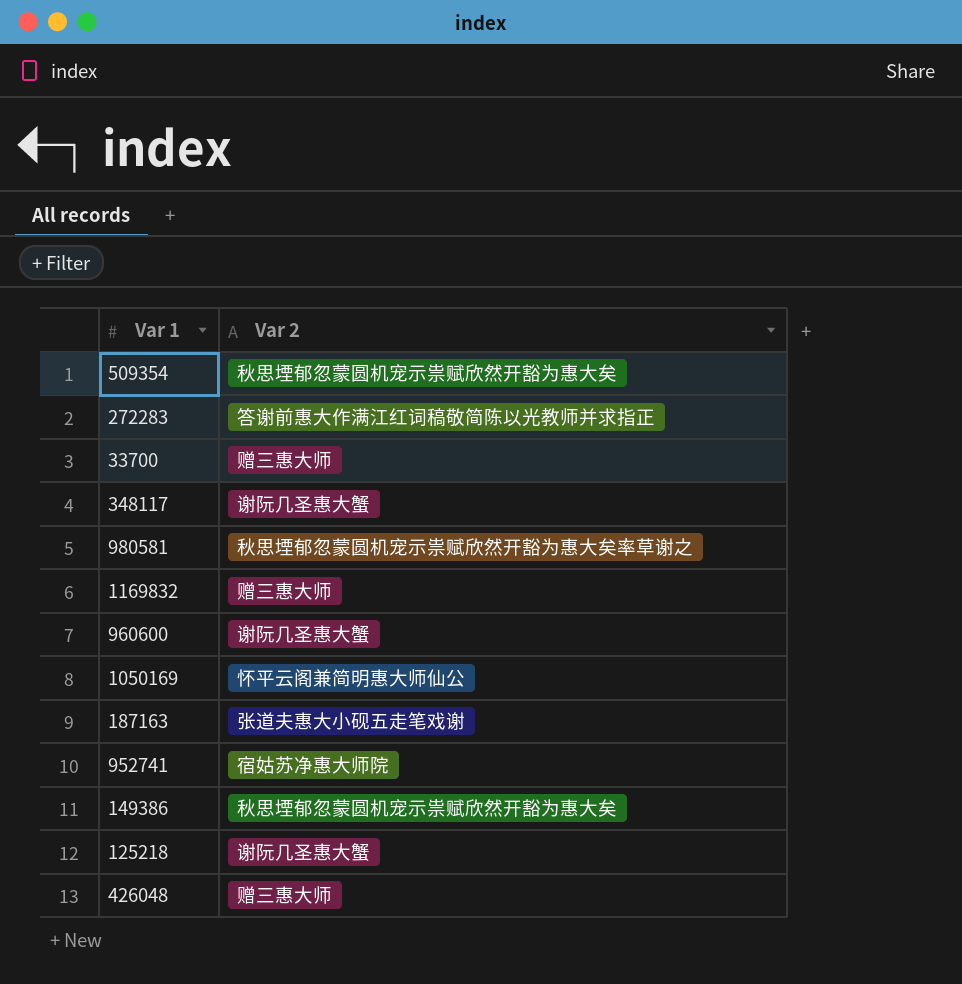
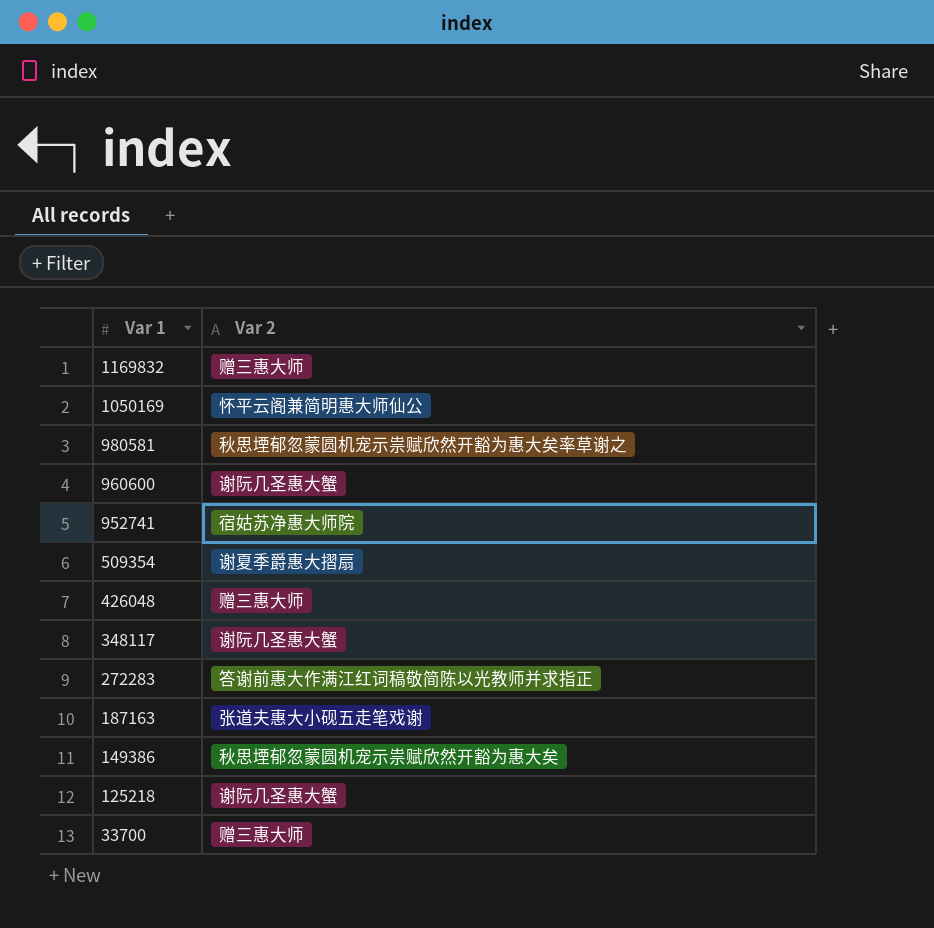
row order: none -> Var 1 descending
509354 | Var 2: 秋思堙郁忽蒙圆机宠示祟赋欣然开豁为惠大矣 -> 谢夏季爵惠大摺扇

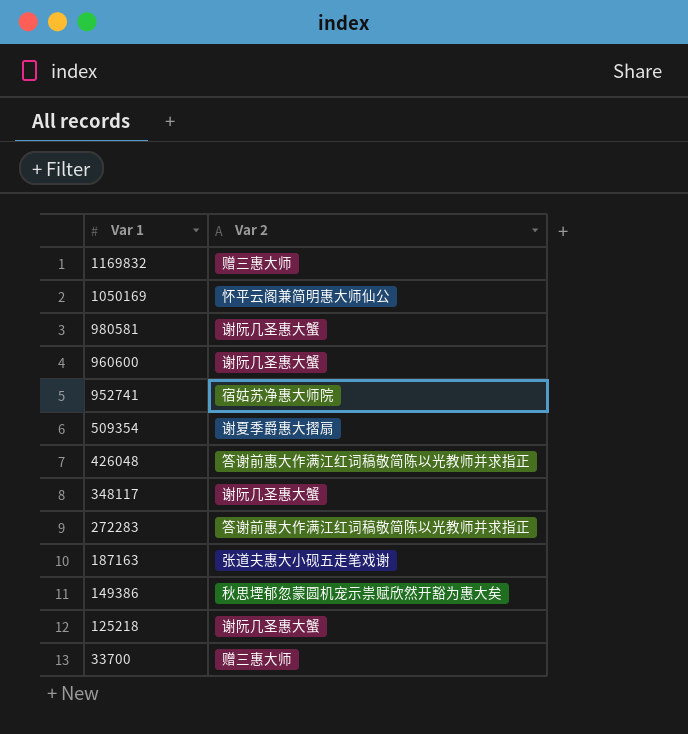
980581 | Var 2: 秋思堙郁忽蒙圆机宠示祟赋欣然开豁为惠大矣率草谢之 -> 谢阮几圣惠大蟹
426048 | Var 2: 赠三惠大师 -> 答谢前惠大作满江红词稿敬简陈以光教师并求指正

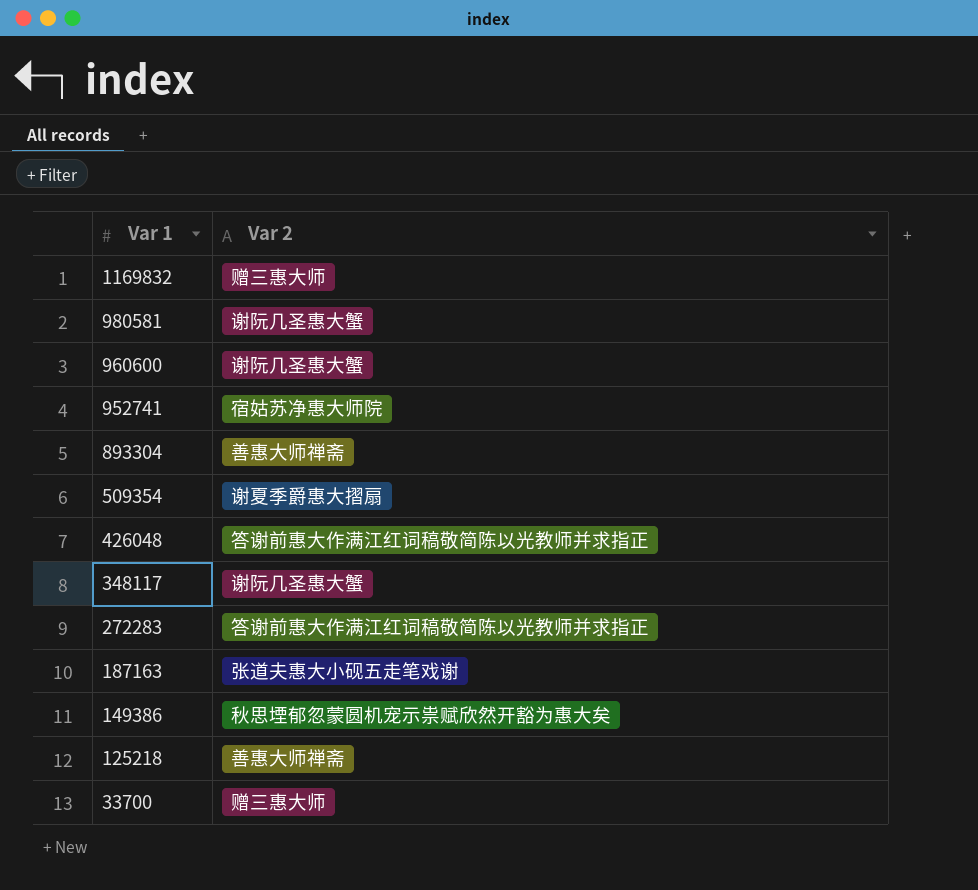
row 1050169: 怀平云阁兼简明惠大师仙公 -> none
row 893304: none -> 善惠大师禅斋
125218 | Var 2: 谢阮几圣惠大蟹 -> 善惠大师禅斋

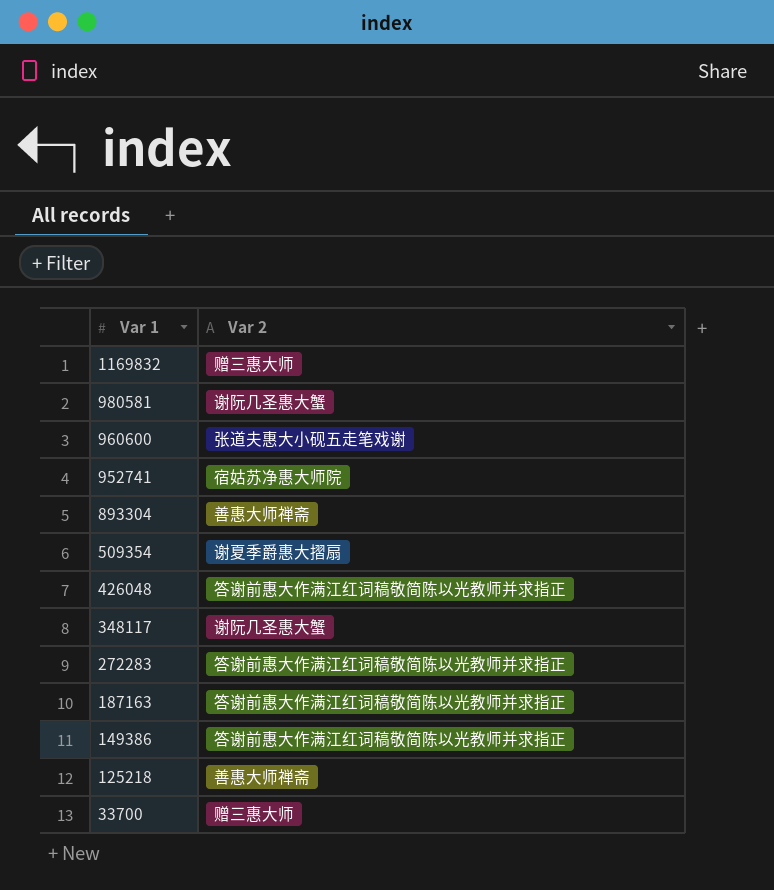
960600 | Var 2: 谢阮几圣惠大蟹 -> 张道夫惠大小砚五走笔戏谢
187163 | Var 2: 张道夫惠大小砚五走笔戏谢 -> 答谢前惠大作满江红词稿敬简陈以光教师并求指正
149386 | Var 2: 秋思堙郁忽蒙圆机宠示祟赋欣然开豁为惠大矣 -> 答谢前惠大作满江红词稿敬简陈以光教师并求指正

